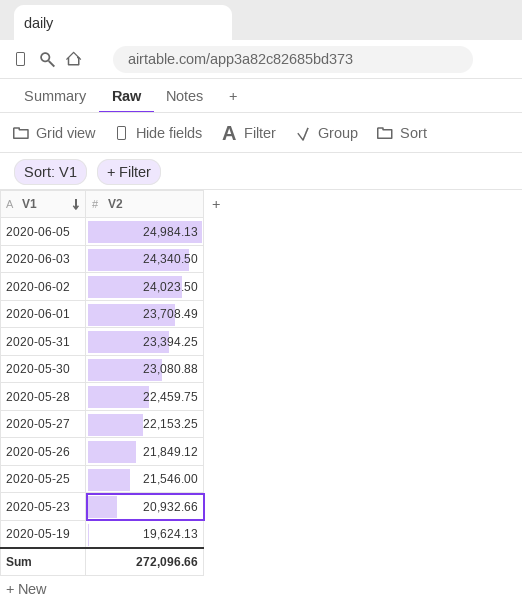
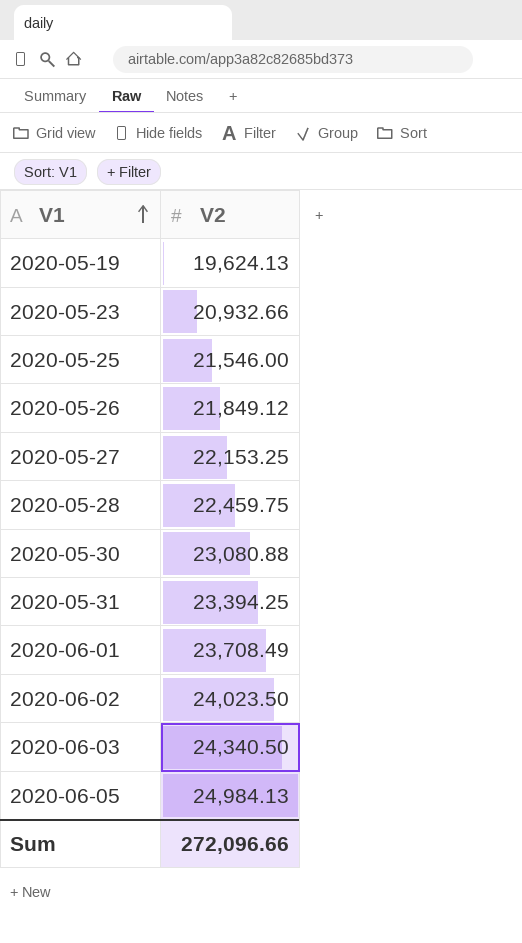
row order: V1 descending -> V1 ascending

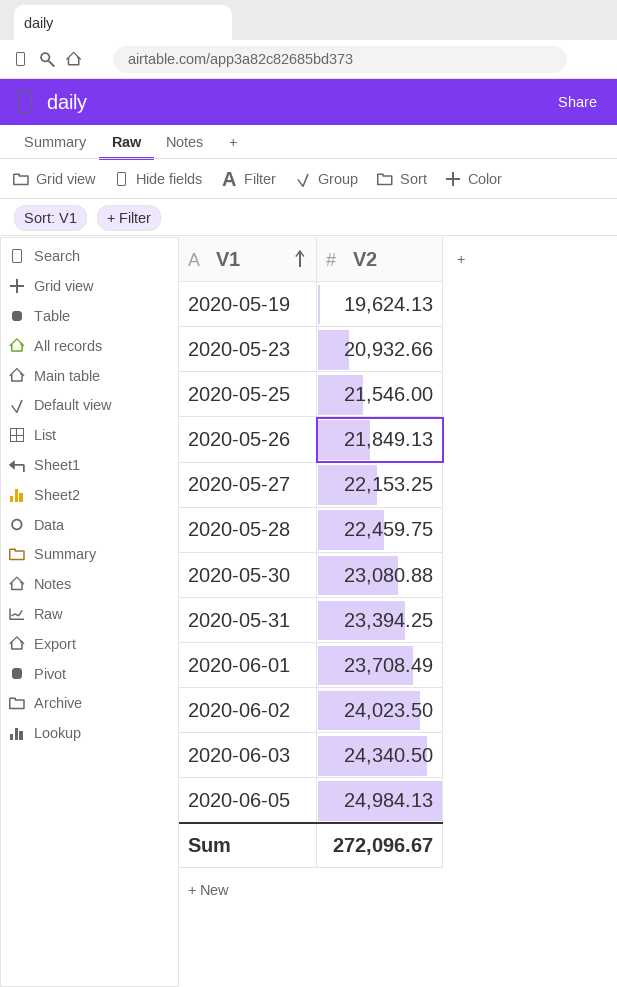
2020-05-26 | V2: 21,849.12 -> 21,849.13
Sum | V2: 272,096.66 -> 272,096.67

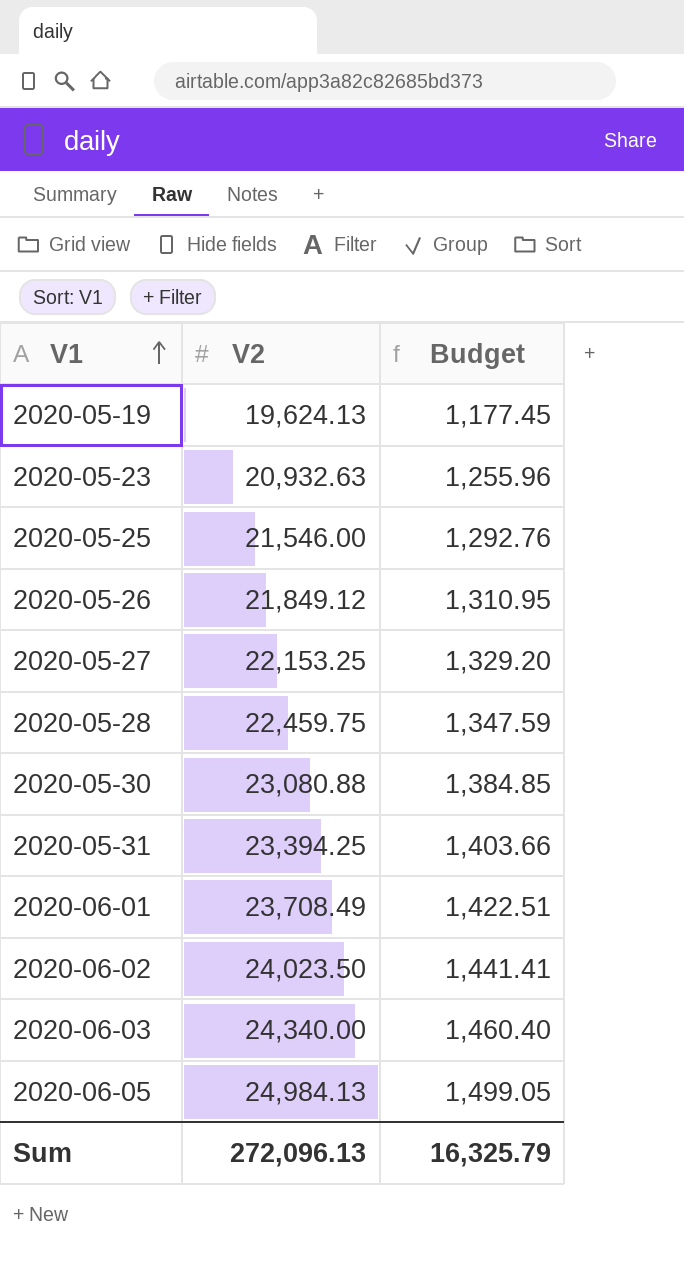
column Budget | formula: none -> [V2] * 0.06
2020-05-23 | V2: 20,932.66 -> 20,932.63
2020-05-26 | V2: 21,849.13 -> 21,849.12
2020-06-03 | V2: 24,340.50 -> 24,340.00
Sum | V2: 272,096.67 -> 272,096.13

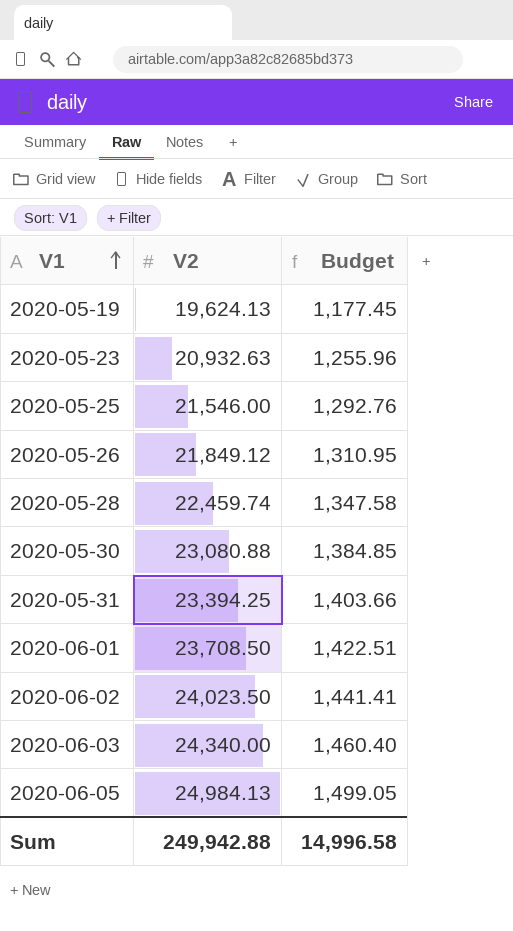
row 2020-05-27: 22,153.25 | 1,329.20 -> none
2020-05-28 | V2: 22,459.75 -> 22,459.74
2020-05-28 | Budget: 1,347.59 -> 1,347.58
2020-06-01 | V2: 23,708.49 -> 23,708.50
Sum | V2: 272,096.13 -> 249,942.88
Sum | Budget: 16,325.79 -> 14,996.58

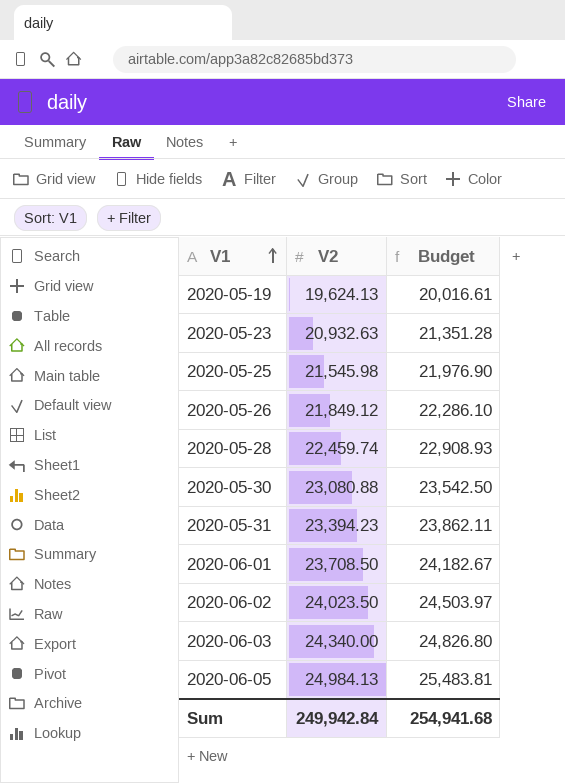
column Budget | formula: [V2] * 0.06 -> [V2] * 1.02
2020-05-25 | V2: 21,546.00 -> 21,545.98
2020-05-31 | V2: 23,394.25 -> 23,394.23
Sum | V2: 249,942.88 -> 249,942.84
Sum | Budget: 14,996.58 -> 254,941.68

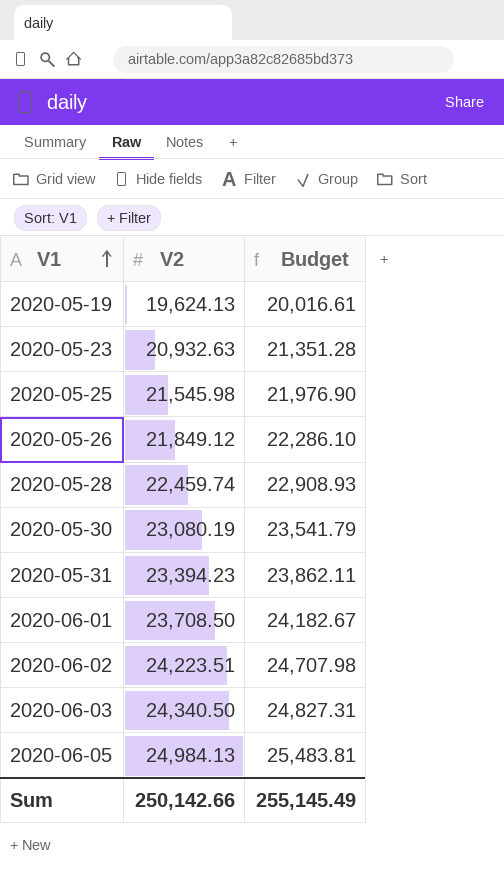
2020-05-30 | V2: 23,080.88 -> 23,080.19
2020-05-30 | Budget: 23,542.50 -> 23,541.79
2020-06-02 | V2: 24,023.50 -> 24,223.51
2020-06-02 | Budget: 24,503.97 -> 24,707.98
2020-06-03 | V2: 24,340.00 -> 24,340.50
2020-06-03 | Budget: 24,826.80 -> 24,827.31
Sum | V2: 249,942.84 -> 250,142.66
Sum | Budget: 254,941.68 -> 255,145.49

